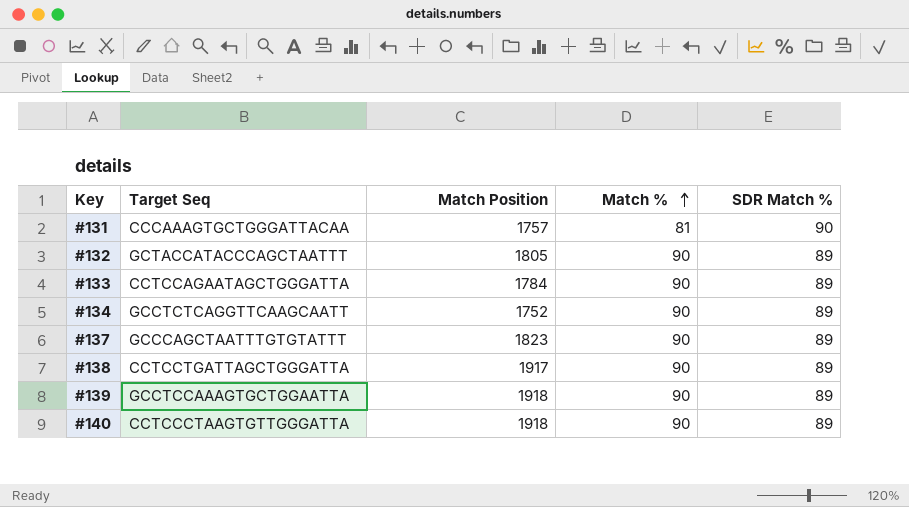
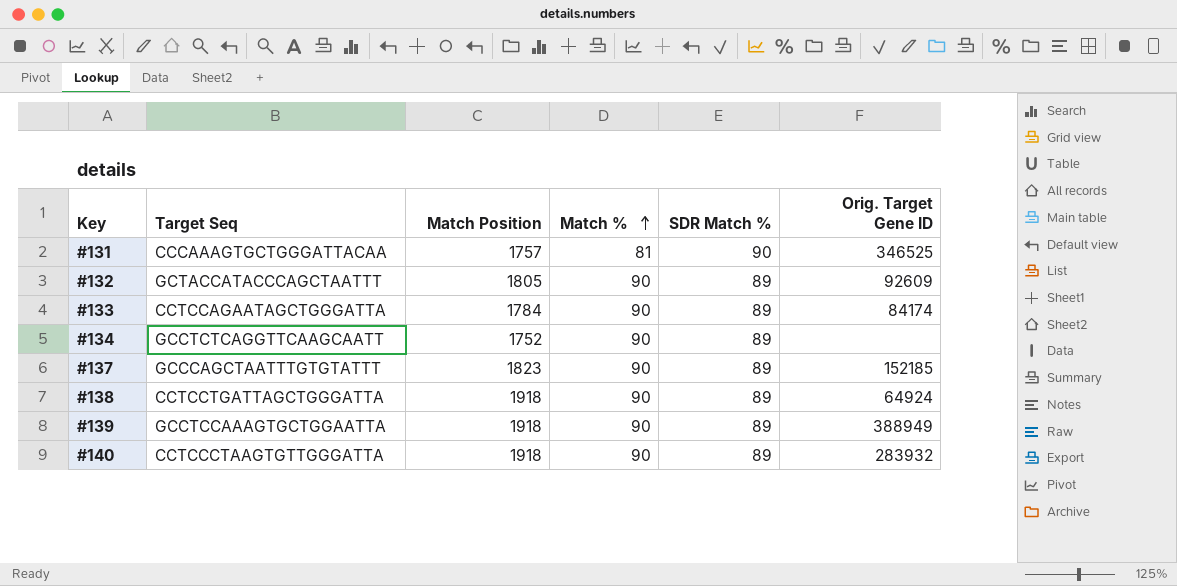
column Orig. Target Gene ID | position: none -> 6
#138 | Match Position: 1917 -> 1918

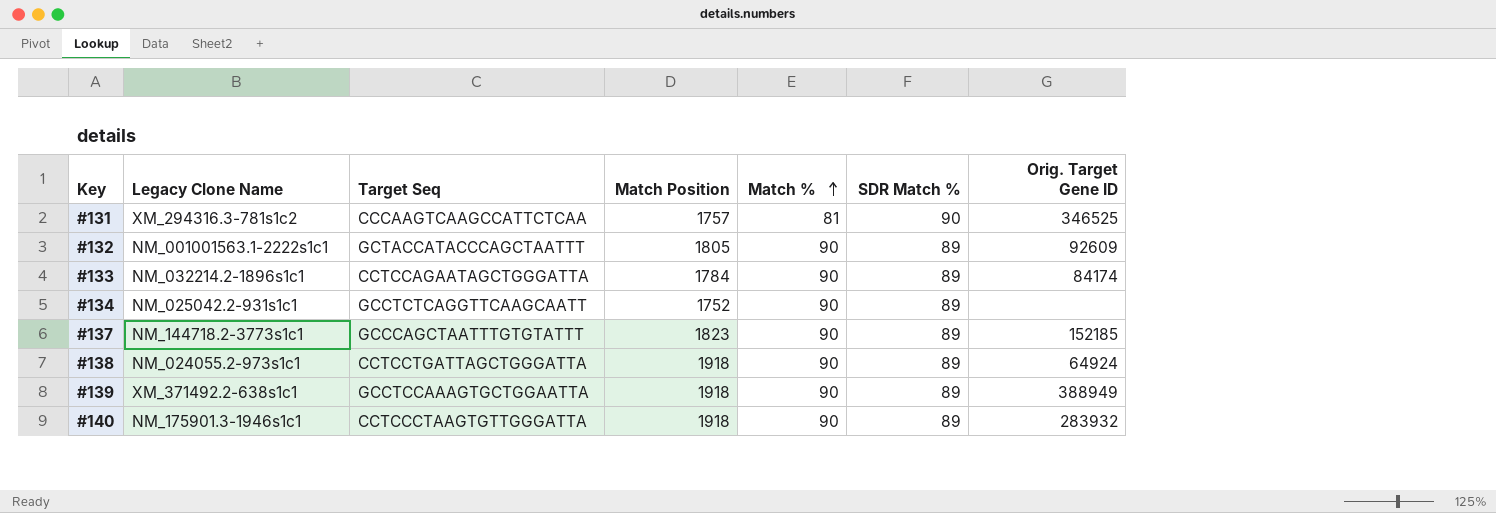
column Legacy Clone Name | position: none -> 2
#131 | Target Seq: CCCAAAGTGCTGGGATTACAA -> CCCAAGTCAAGCCATTCTCAA

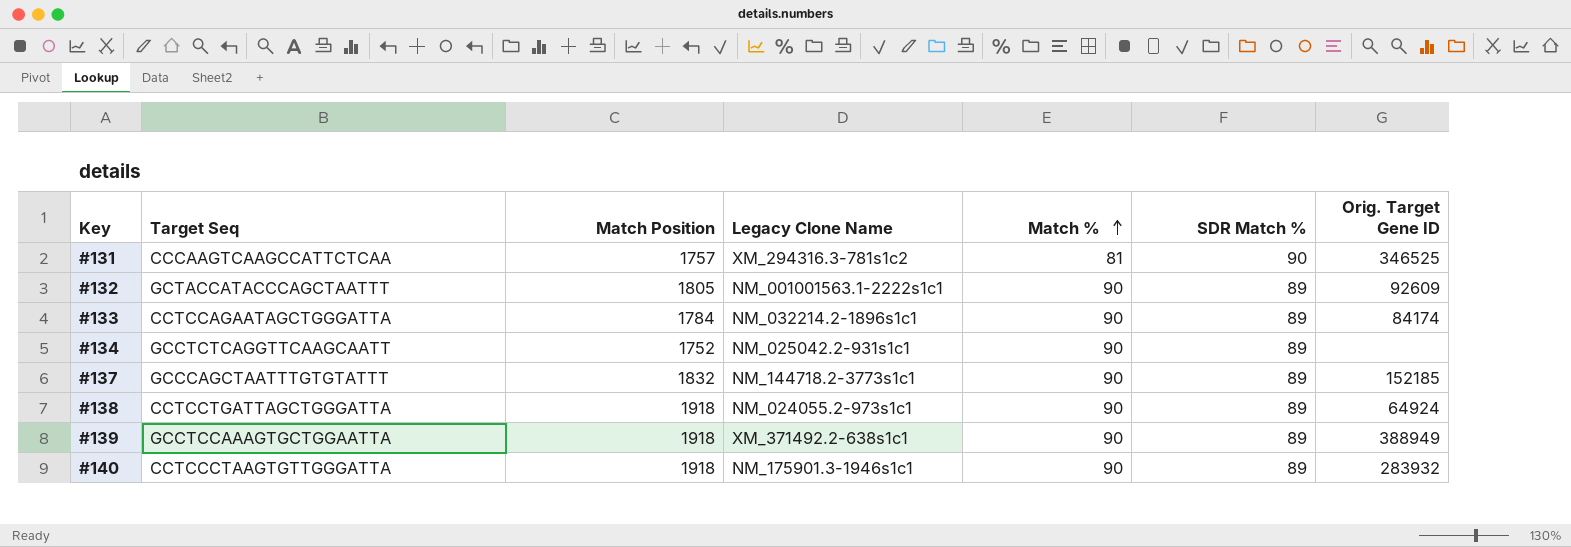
column Legacy Clone Name | position: 2 -> 4
#137 | Match Position: 1823 -> 1832

